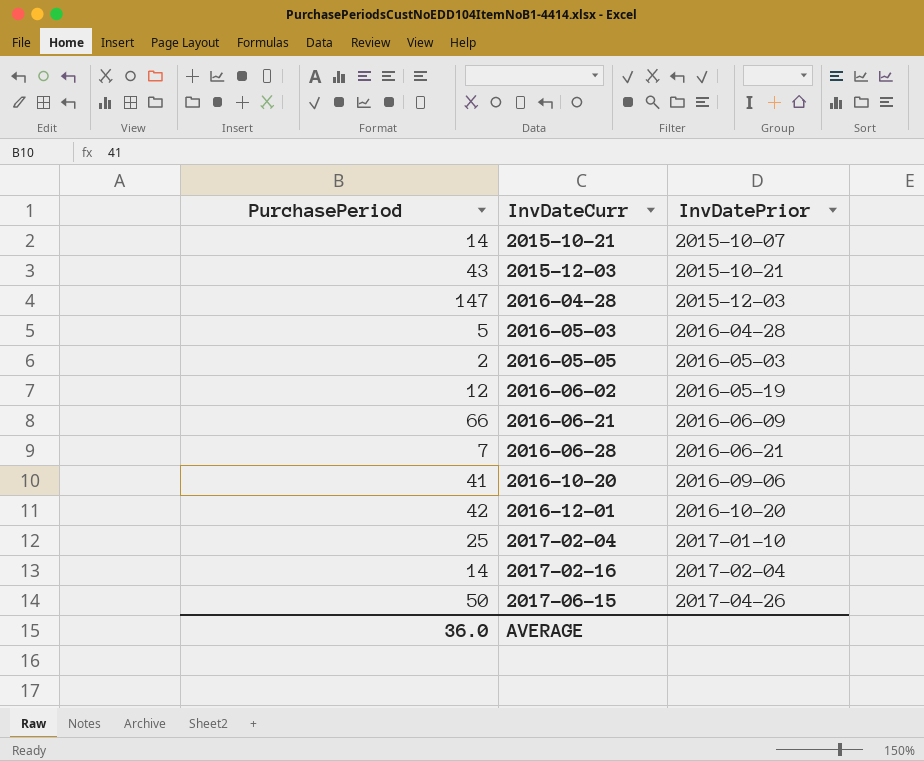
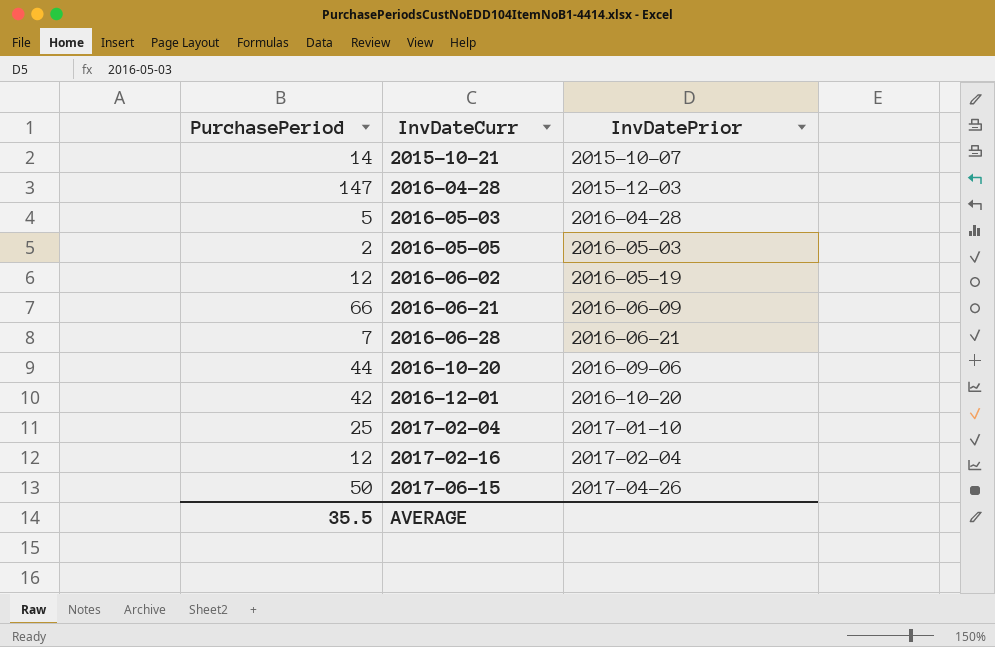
row 2015-12-03: 43 | 2015-10-21 -> none
2016-10-20 | PurchasePeriod: 41 -> 44
2017-02-16 | PurchasePeriod: 14 -> 12
AVERAGE | PurchasePeriod: 36.0 -> 35.5

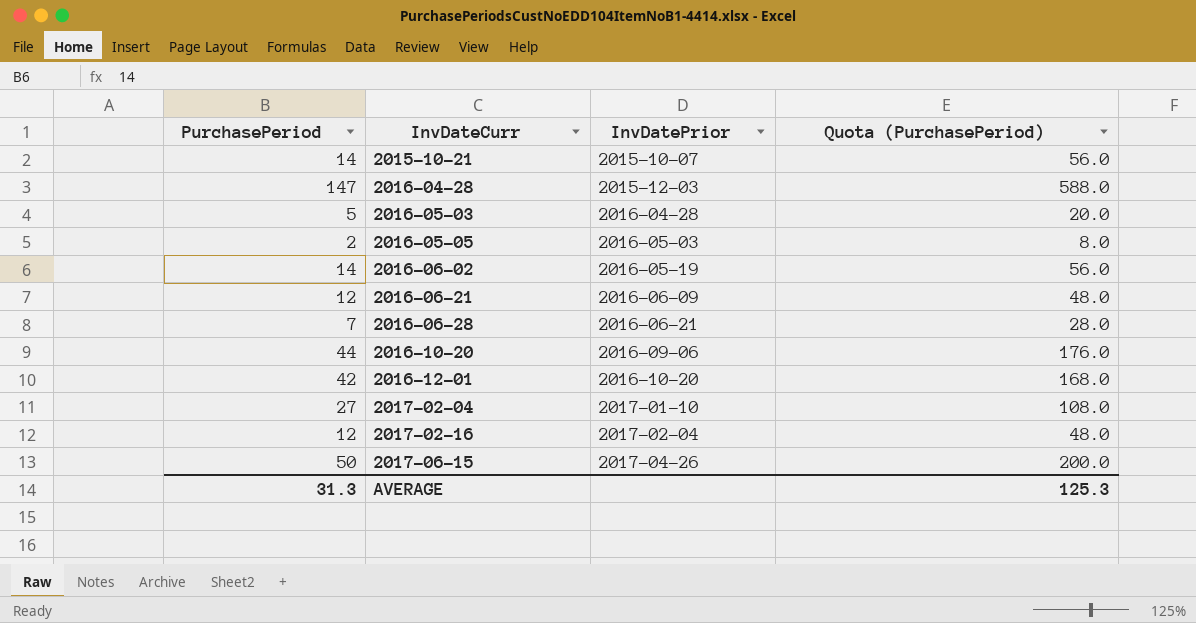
column Quota (PurchasePeriod) | formula: none -> [PurchasePeriod] * 4
2016-06-02 | PurchasePeriod: 12 -> 14
2016-06-21 | PurchasePeriod: 66 -> 12
2017-02-04 | PurchasePeriod: 25 -> 27
AVERAGE | PurchasePeriod: 35.5 -> 31.3

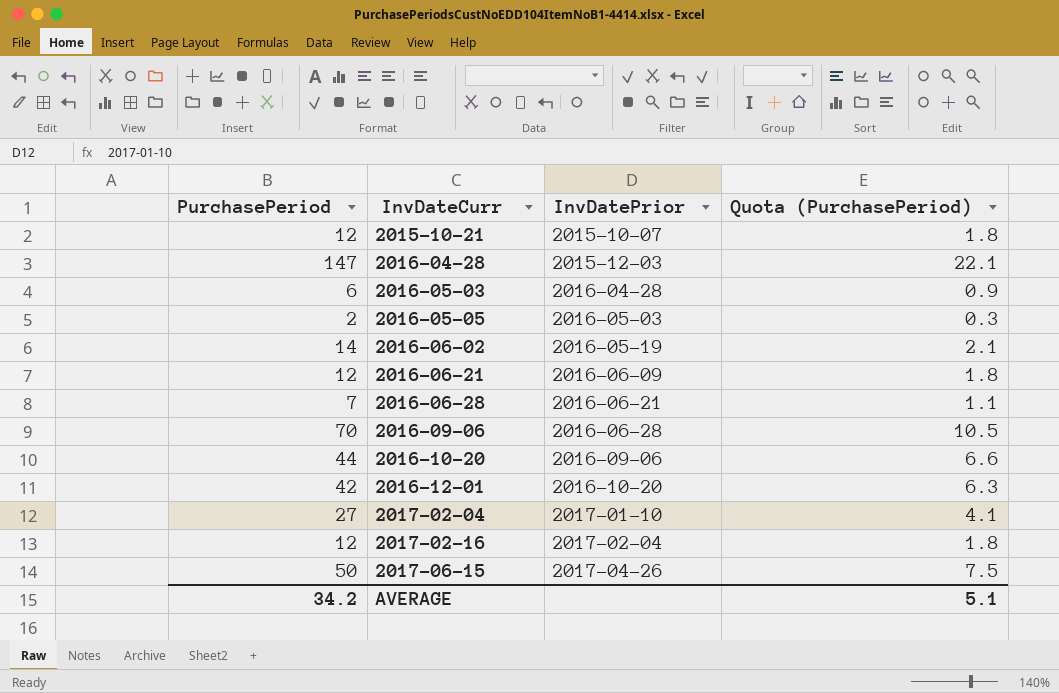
column Quota (PurchasePeriod) | formula: [PurchasePeriod] * 4 -> [PurchasePeriod] * 0.15
2015-10-21 | PurchasePeriod: 14 -> 12
2016-05-03 | PurchasePeriod: 5 -> 6
row 2016-09-06: none -> 70 | 2016-06-28 | 10.5
AVERAGE | PurchasePeriod: 31.3 -> 34.2
AVERAGE | Quota (PurchasePeriod): 125.3 -> 5.1

